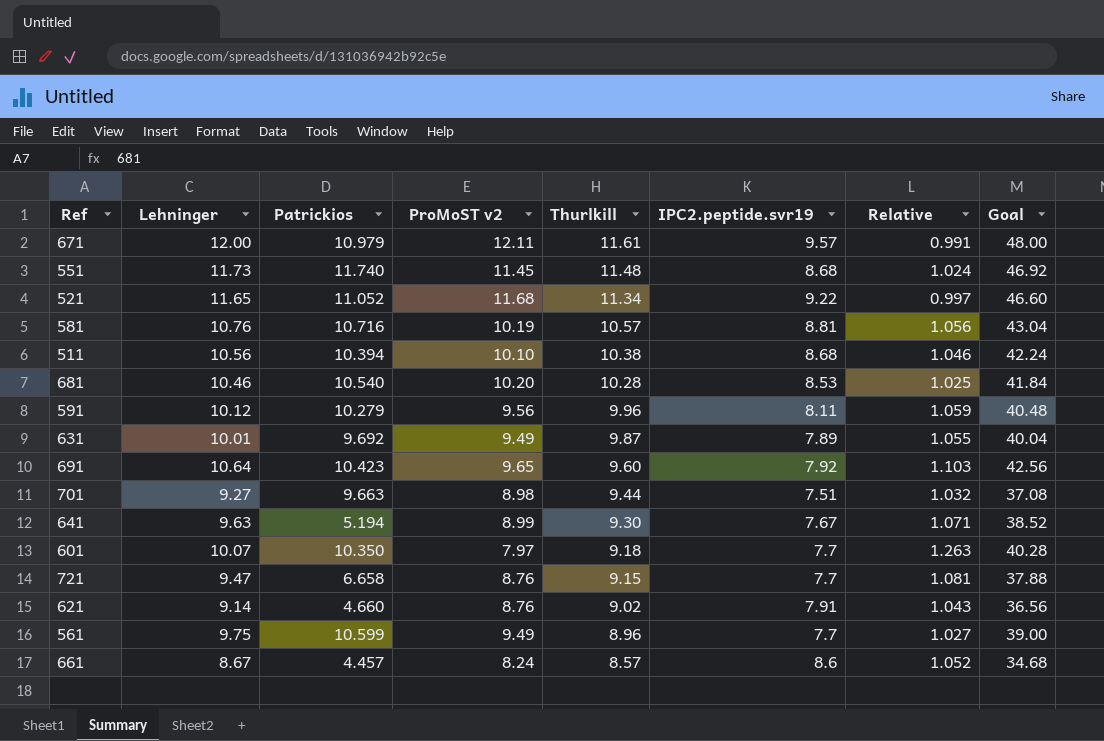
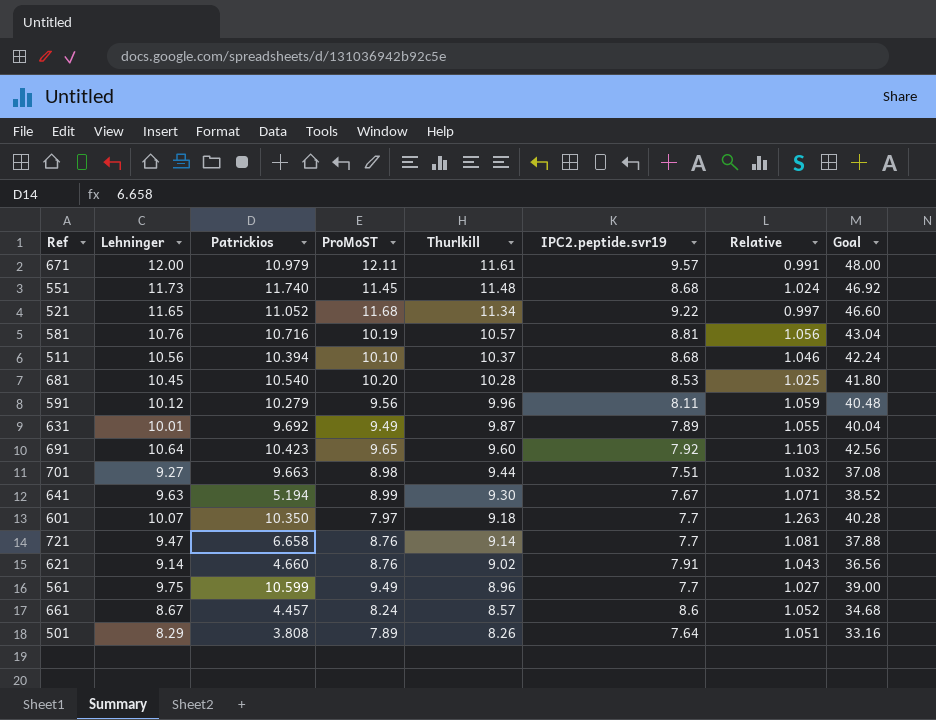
column name: ProMoST v2 -> ProMoST
511 | Thurlkill: 10.38 -> 10.37
681 | Lehninger: 10.46 -> 10.45
681 | Goal: 41.84 -> 41.80
721 | Thurlkill: 9.15 -> 9.14
row 501: none -> 8.29 | 3.808 | 7.89 | 8.26 | 7.64 | 1.051 | 33.16

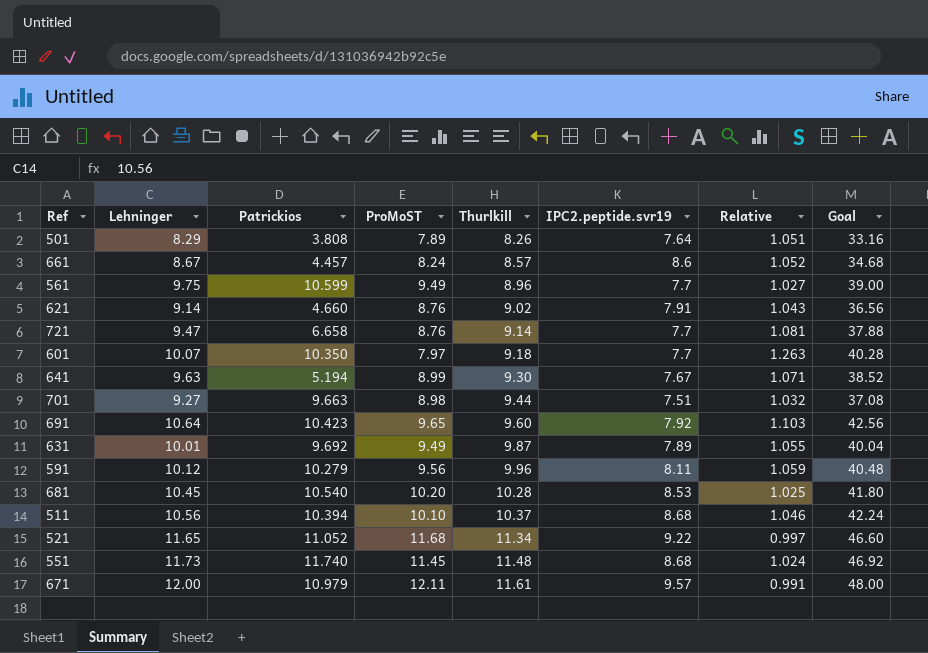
row order: Thurlkill descending -> Thurlkill ascending
row 581: 10.76 | 10.716 | 10.19 | 10.57 | 8.81 | 1.056 | 43.04 -> none

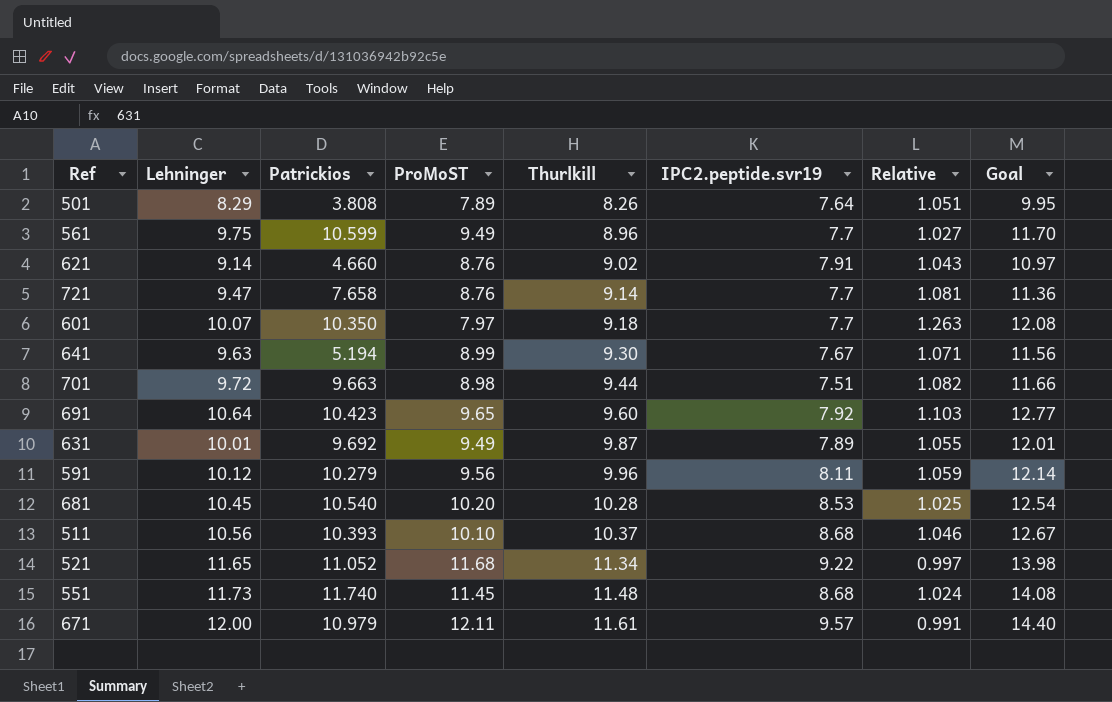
column Goal | formula: [Lehninger] * 4 -> [Lehninger] * 1.2
row 661: 8.67 | 4.457 | 8.24 | 8.57 | 8.6 | 1.052 | 34.68 -> none
721 | Patrickios: 6.658 -> 7.658
701 | Lehninger: 9.27 -> 9.72
701 | Relative: 1.032 -> 1.082
511 | Patrickios: 10.394 -> 10.393

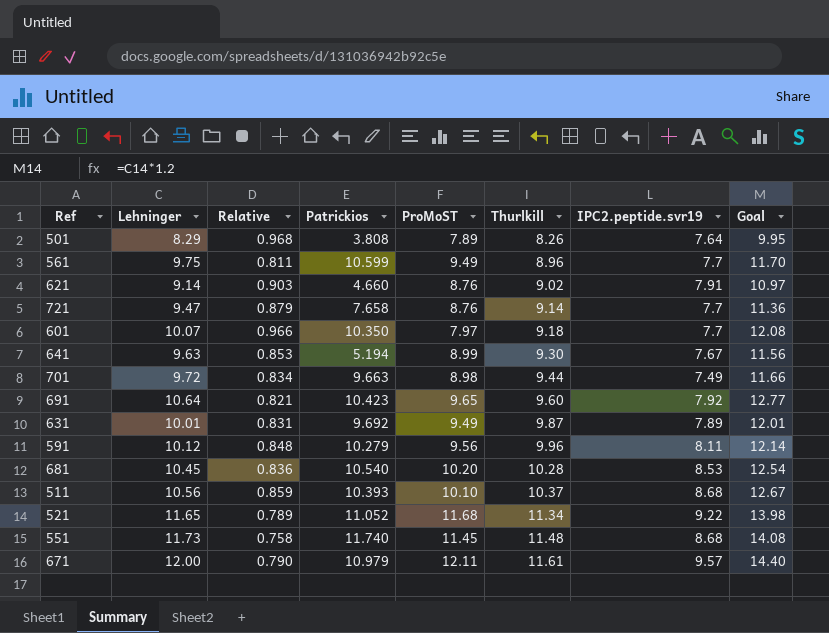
column Relative | formula: [Lehninger] / [ProMoST] -> [IPC2.peptide.svr19] / [ProMoST]
column Relative | position: 7 -> 3
701 | IPC2.peptide.svr19: 7.51 -> 7.49

